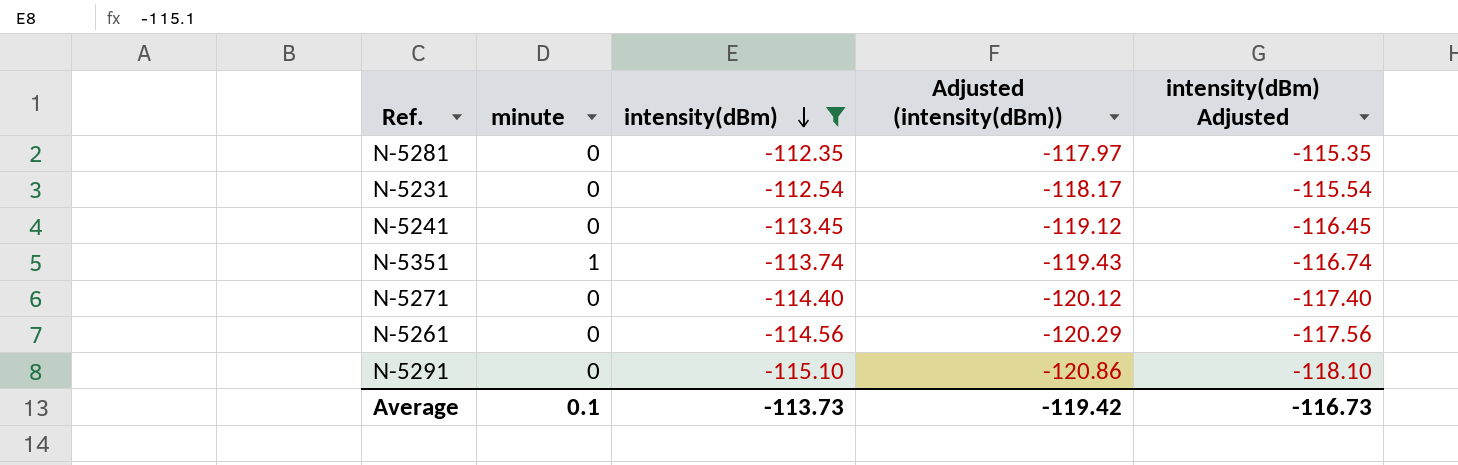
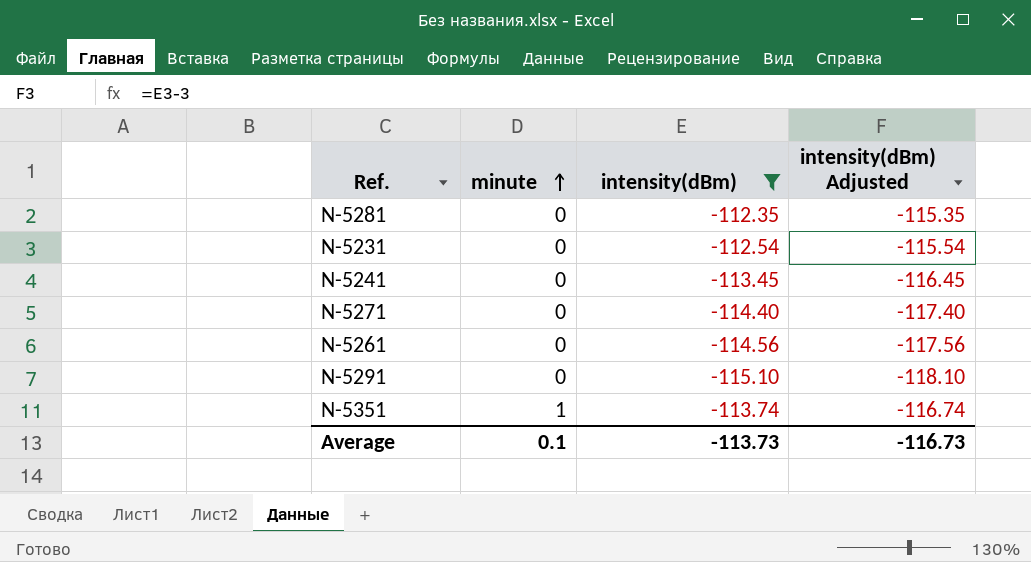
row order: intensity(dBm) descending -> minute ascending
column Adjusted (intensity(dBm)) | formula: [intensity(dBm)] * 1.05 -> none

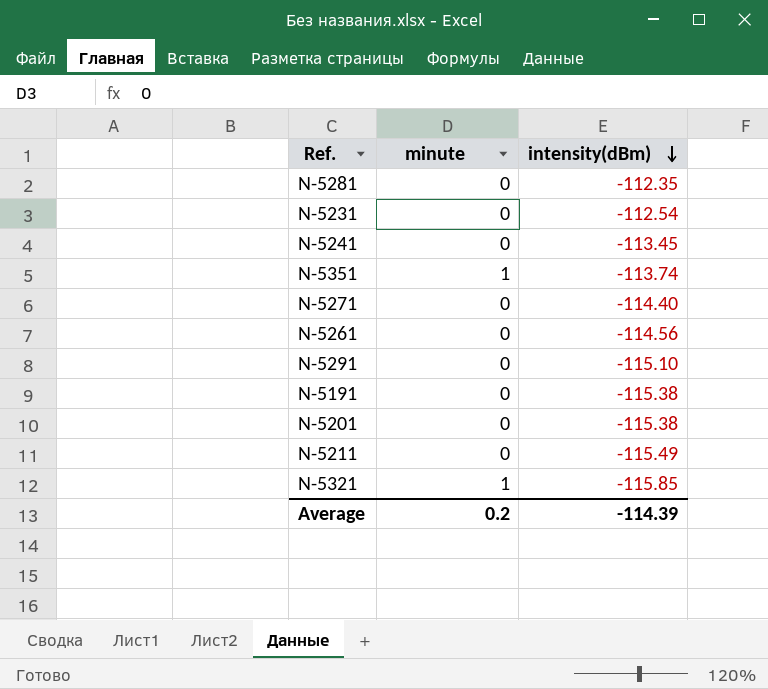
filter: intensity(dBm) >= -115.10 -> none
row order: minute ascending -> intensity(dBm) descending
column intensity(dBm) Adjusted | formula: [intensity(dBm)] - 3 -> none
Average | minute: 0.1 -> 0.2
Average | intensity(dBm): -113.73 -> -114.39

